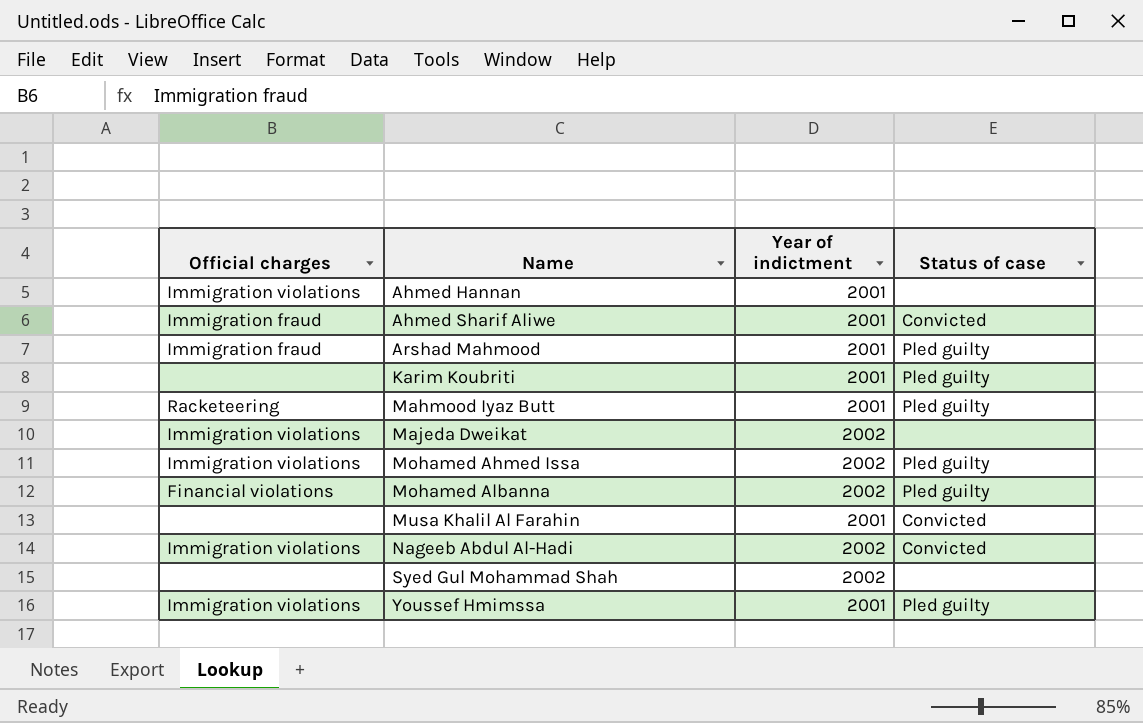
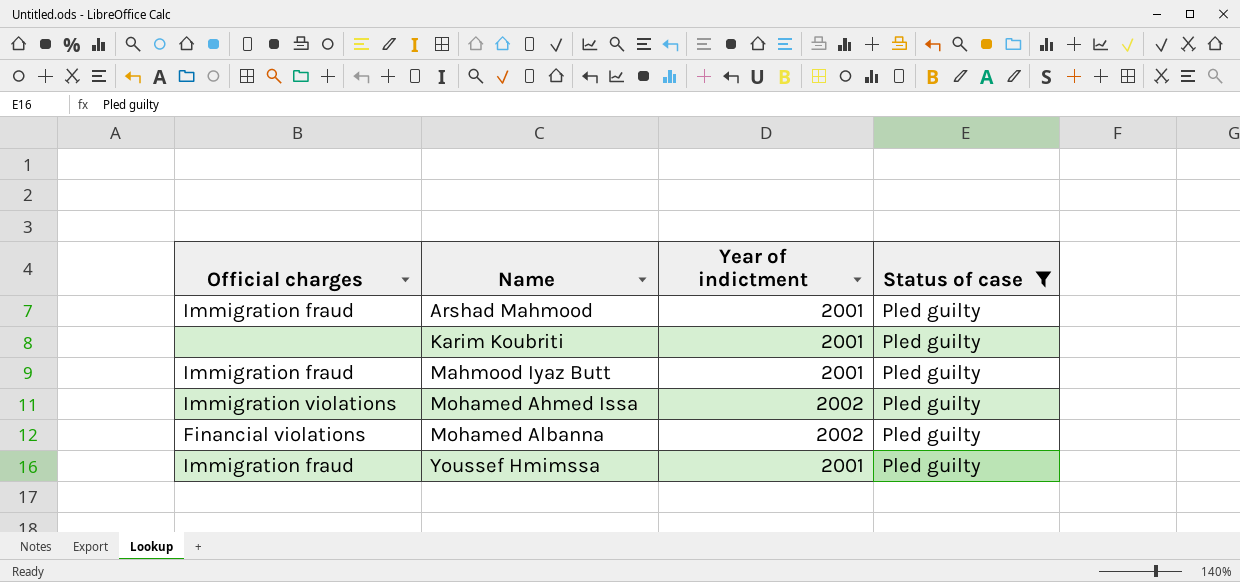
filter: none -> Status of case = Pled guilty
Mahmood Iyaz Butt | Official charges: Racketeering -> Immigration fraud
Youssef Hmimssa | Official charges: Immigration violations -> Immigration fraud

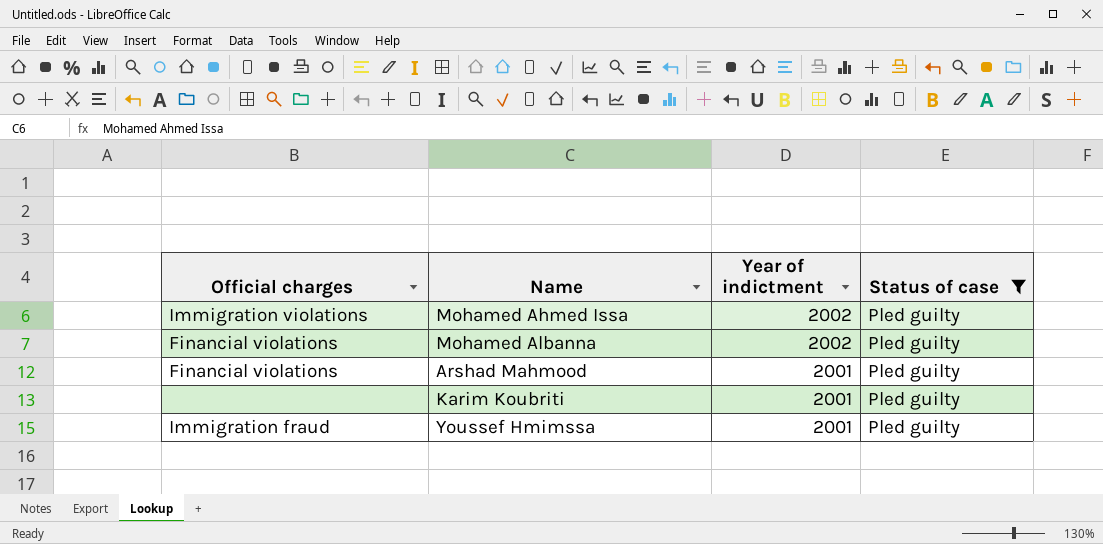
row order: Name ascending -> Year of indictment descending
row Mahmood Iyaz Butt: Immigration fraud | 2001 | Pled guilty -> none
Arshad Mahmood | Official charges: Immigration fraud -> Financial violations

